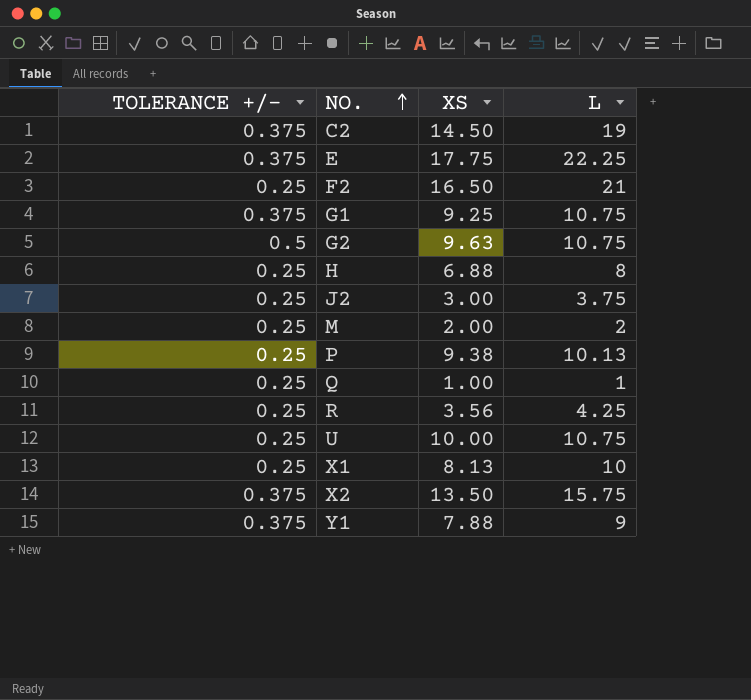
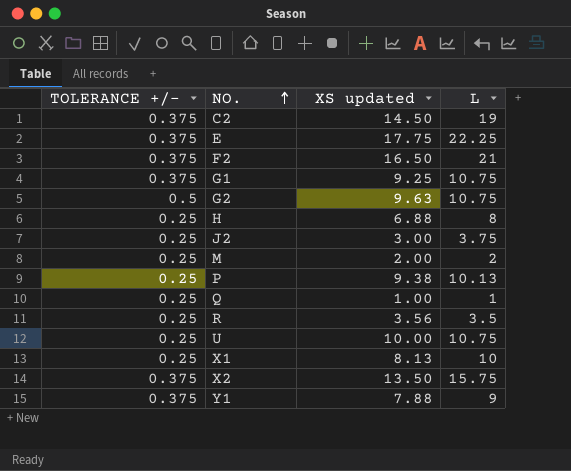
column name: XS -> XS updated
F2 | TOLERANCE +/-: 0.25 -> 0.375
R | L: 4.25 -> 3.5

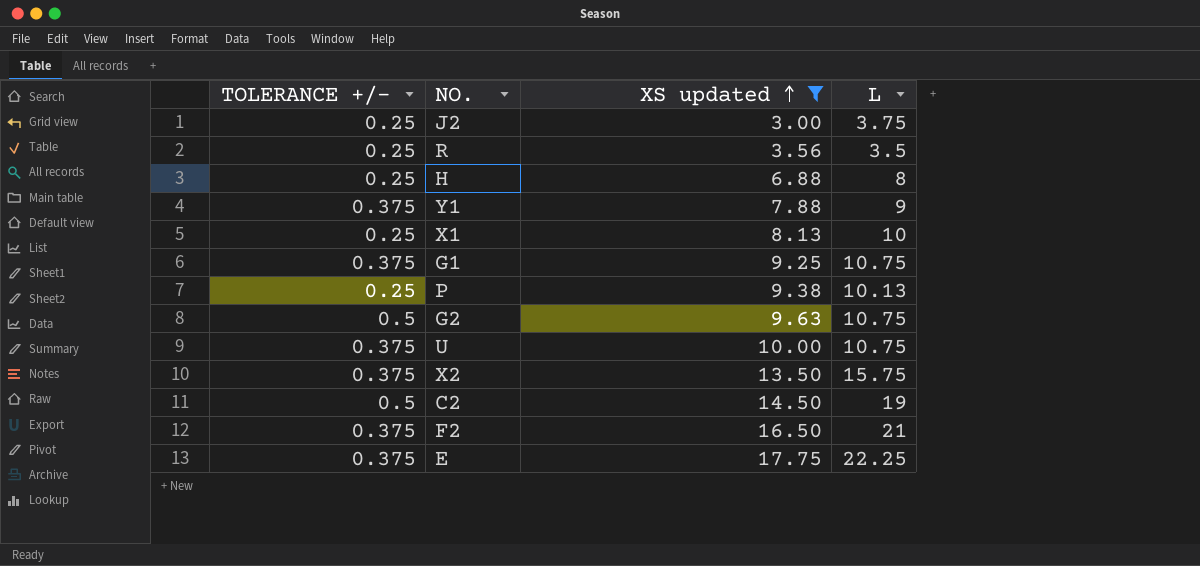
filter: none -> XS updated >= 3.00
row order: NO. ascending -> XS updated ascending
U | TOLERANCE +/-: 0.25 -> 0.375
C2 | TOLERANCE +/-: 0.375 -> 0.5

